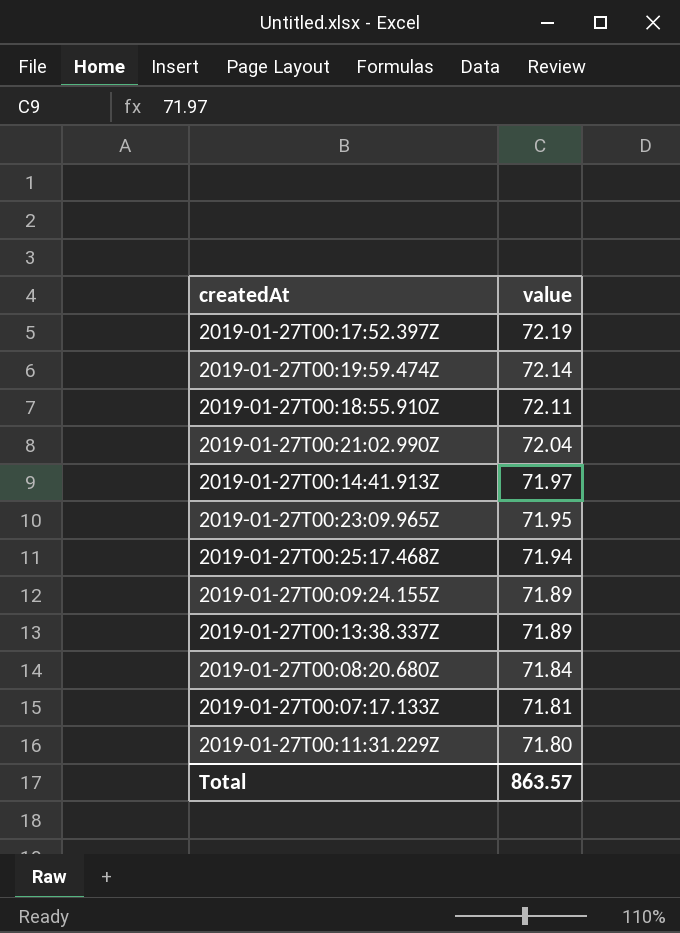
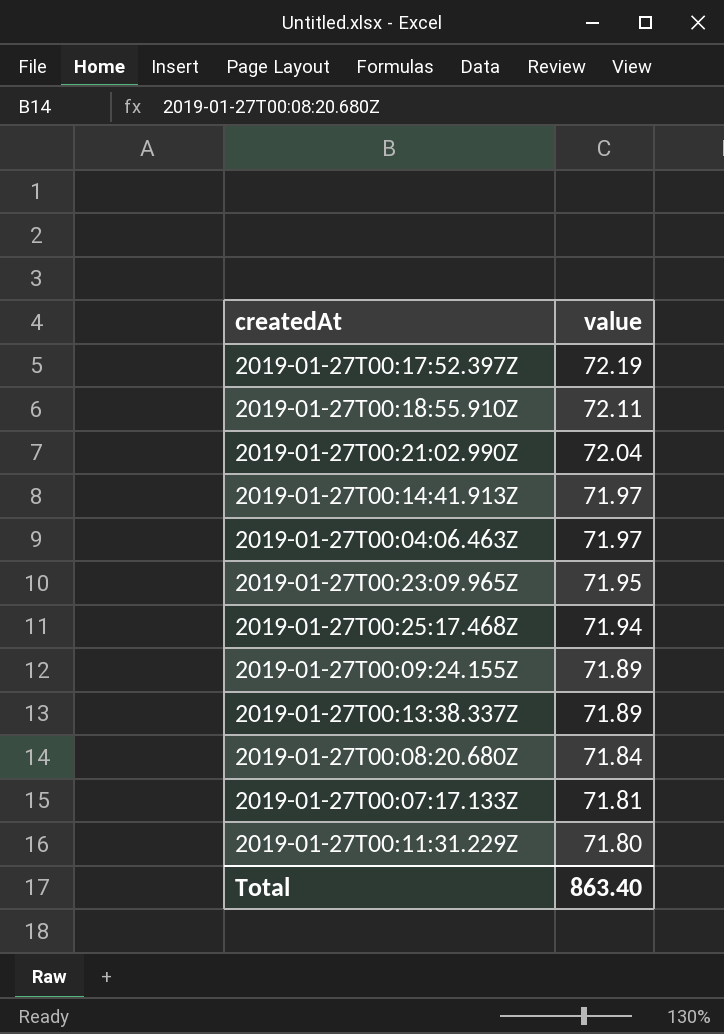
row 2019-01-27T00:19:59.474Z: 72.14 -> none
row 2019-01-27T00:04:06.463Z: none -> 71.97
Total | value: 863.57 -> 863.40

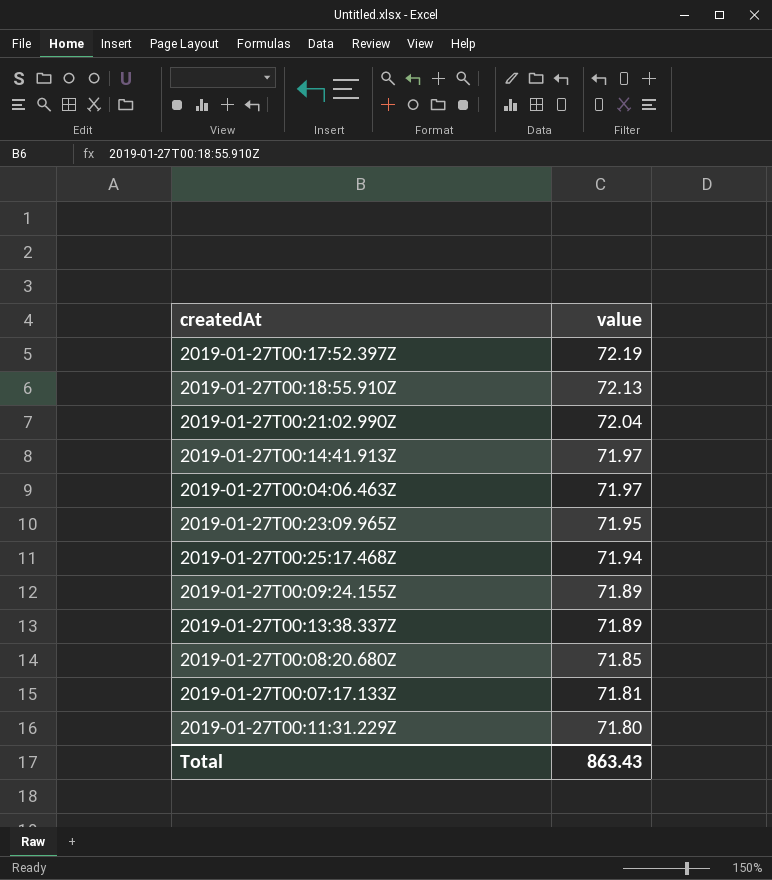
2019-01-27T00:18:55.910Z | value: 72.11 -> 72.13
2019-01-27T00:08:20.680Z | value: 71.84 -> 71.85
Total | value: 863.40 -> 863.43

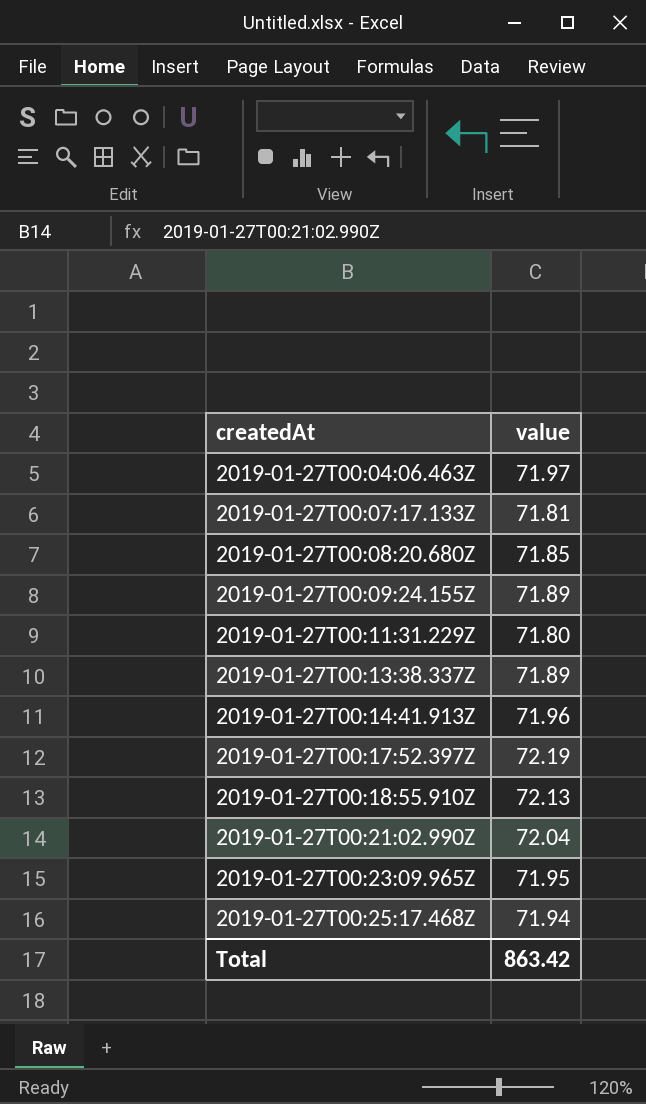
row order: value descending -> createdAt ascending
2019-01-27T00:14:41.913Z | value: 71.97 -> 71.96
Total | value: 863.43 -> 863.42

